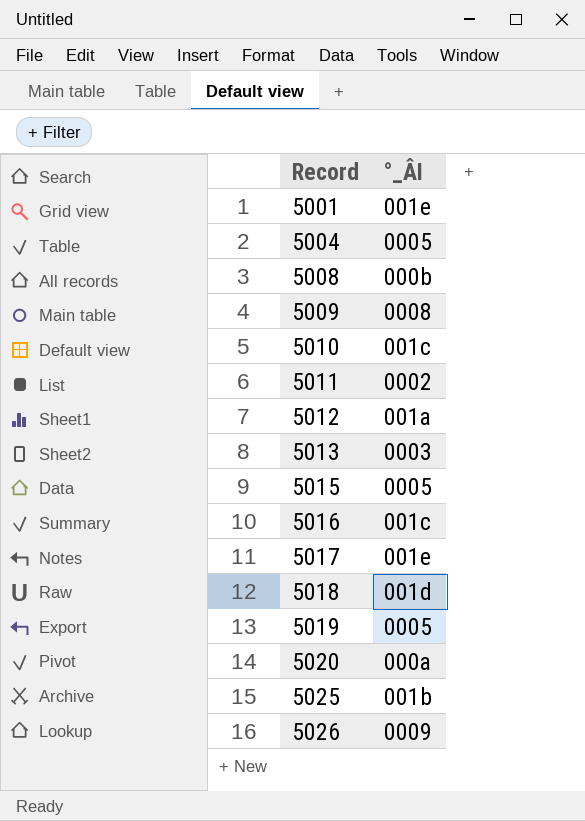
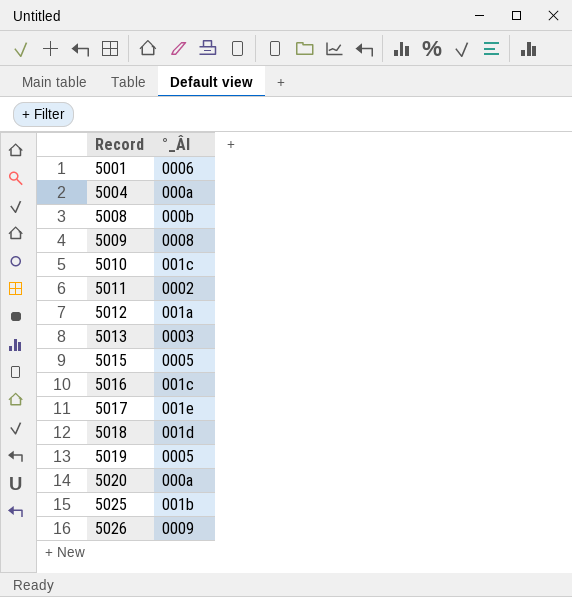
5001 | °_ÂI: 001e -> 0006
5004 | °_ÂI: 0005 -> 000a

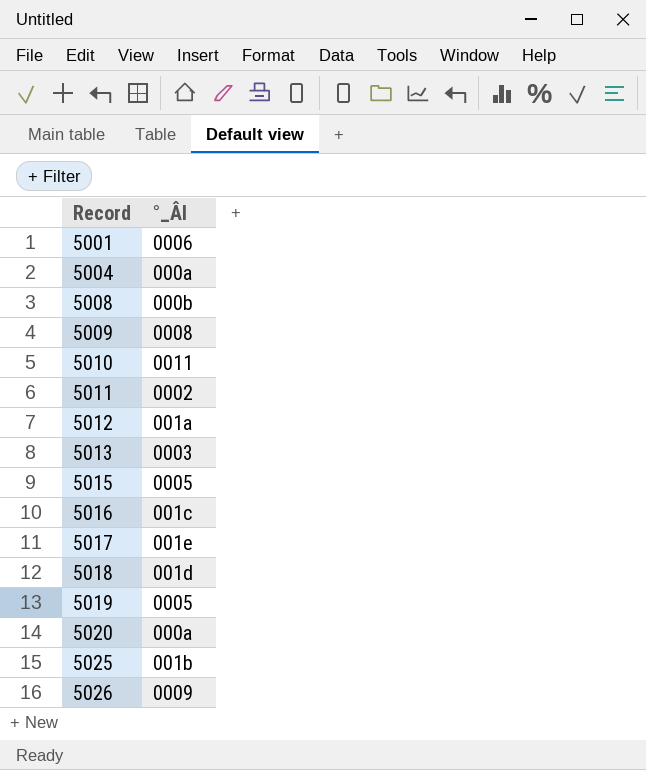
5010 | °_ÂI: 001c -> 0011

